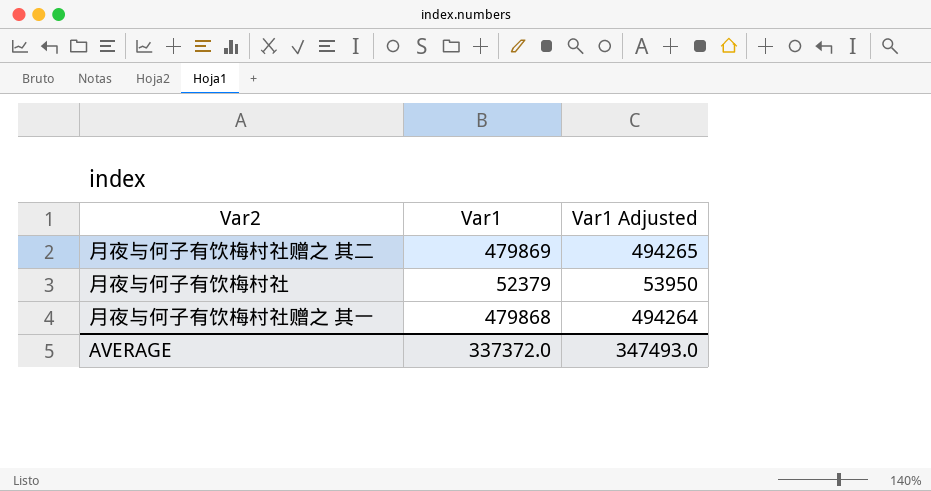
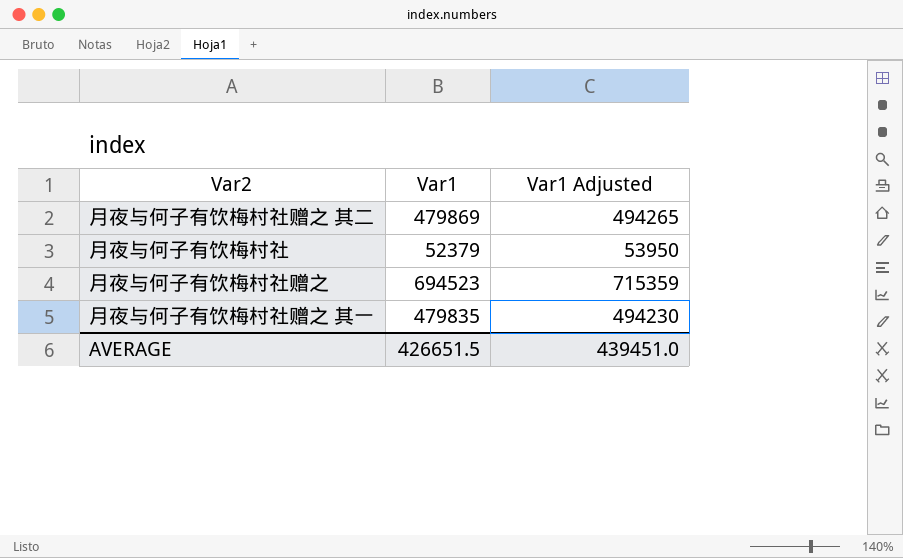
row 月夜与何子有饮梅村社赠之: none -> 694523 | 715359
月夜与何子有饮梅村社赠之 其一 | Var1: 479868 -> 479835
月夜与何子有饮梅村社赠之 其一 | Var1 Adjusted: 494264 -> 494230
AVERAGE | Var1: 337372.0 -> 426651.5
AVERAGE | Var1 Adjusted: 347493.0 -> 439451.0

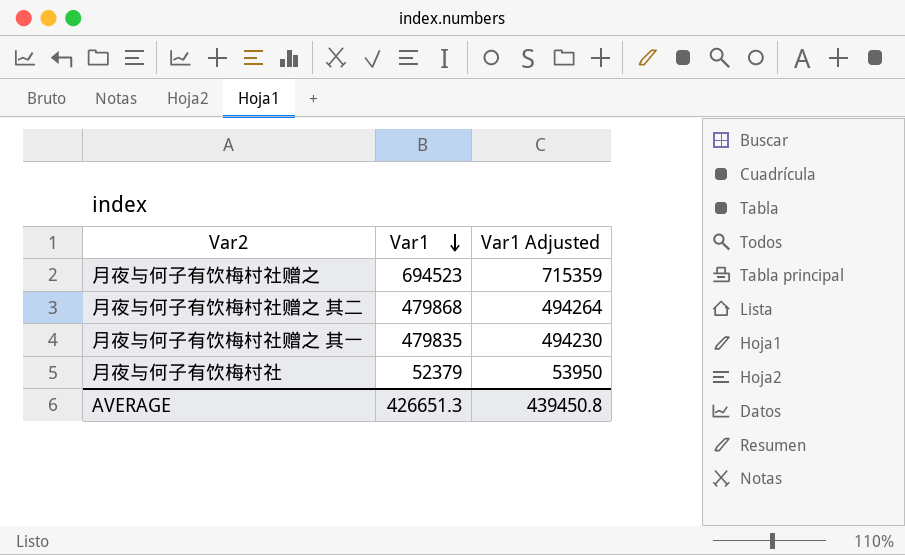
row order: none -> Var1 descending
月夜与何子有饮梅村社赠之 其二 | Var1: 479869 -> 479868
月夜与何子有饮梅村社赠之 其二 | Var1 Adjusted: 494265 -> 494264
AVERAGE | Var1: 426651.5 -> 426651.3
AVERAGE | Var1 Adjusted: 439451.0 -> 439450.8

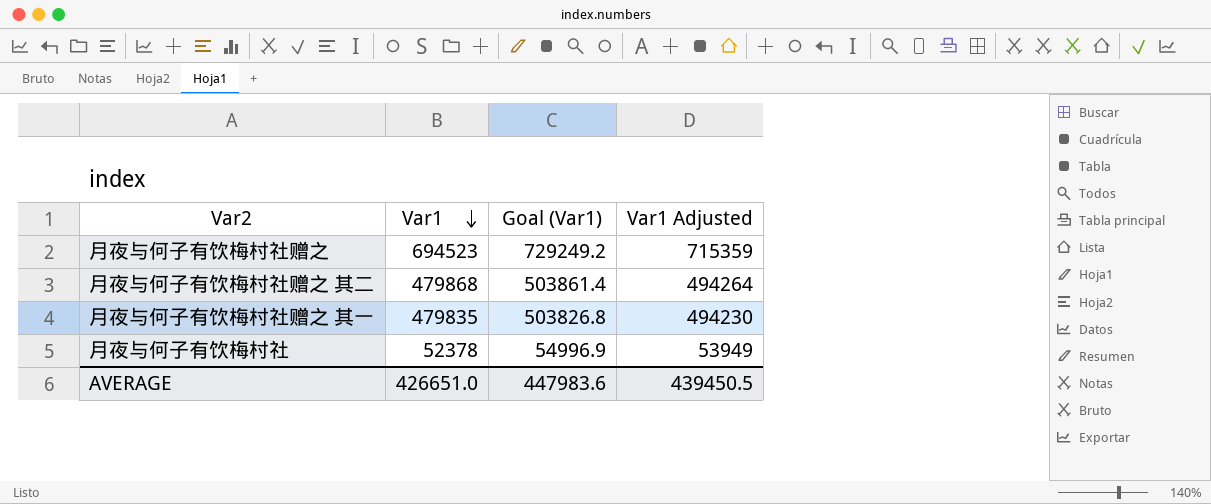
column Goal (Var1) | formula: none -> [Var1] * 1.05
月夜与何子有饮梅村社 | Var1: 52379 -> 52378
月夜与何子有饮梅村社 | Var1 Adjusted: 53950 -> 53949
AVERAGE | Var1: 426651.3 -> 426651.0
AVERAGE | Var1 Adjusted: 439450.8 -> 439450.5

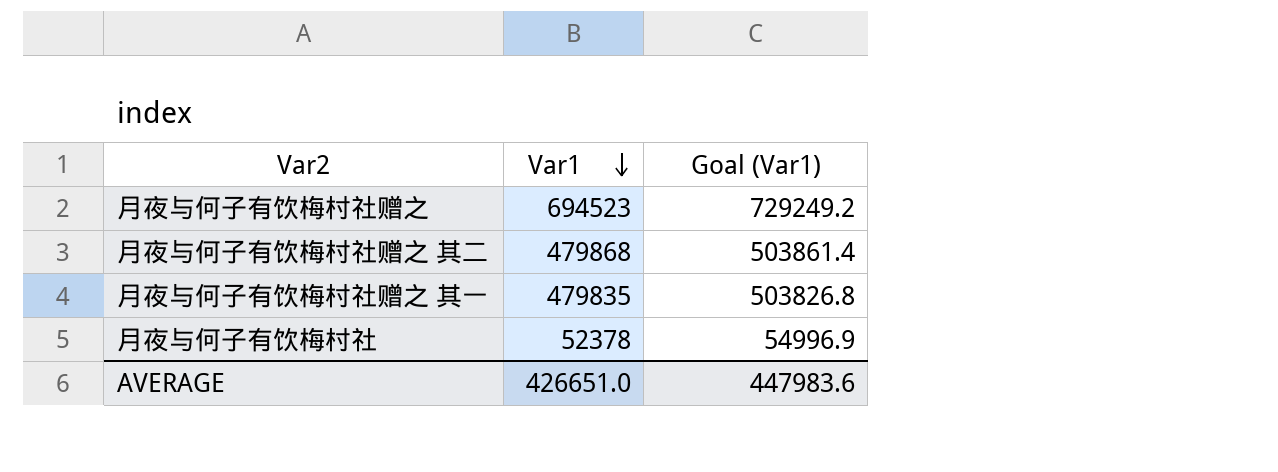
column Var1 Adjusted | formula: [Var1] * 1.03 -> none

